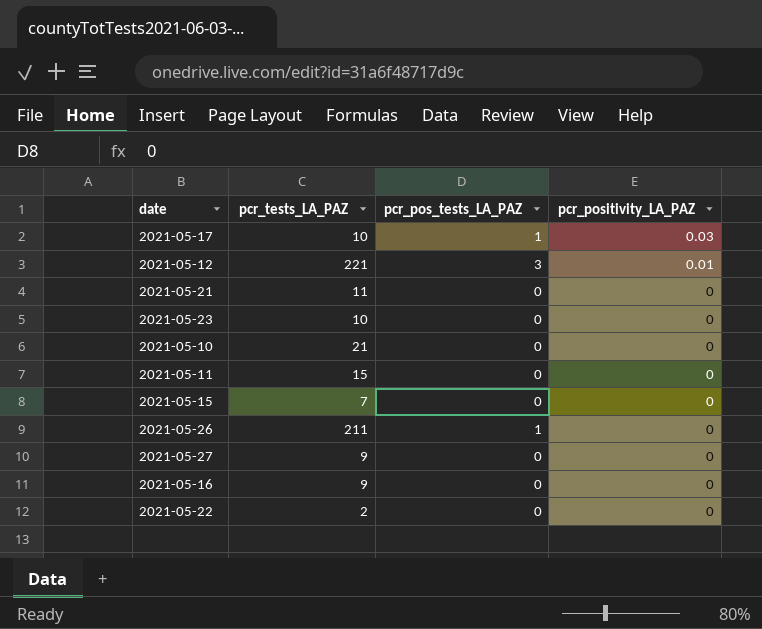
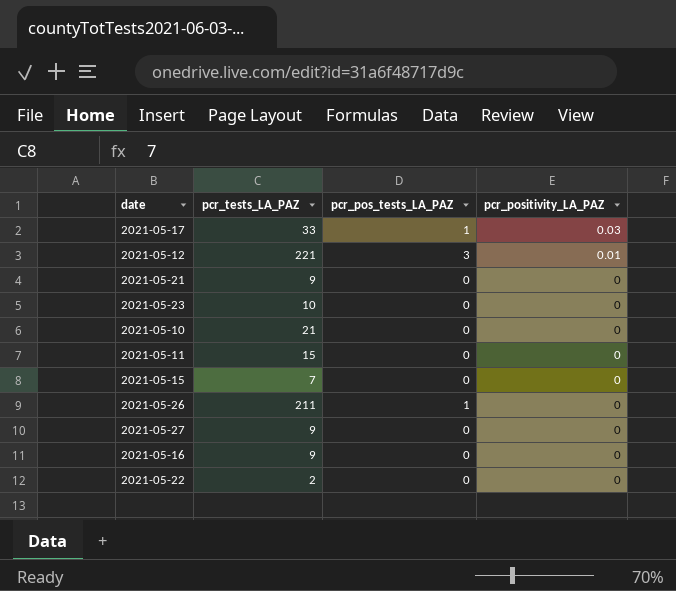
2021-05-17 | pcr_tests_LA_PAZ: 10 -> 33
2021-05-21 | pcr_tests_LA_PAZ: 11 -> 9

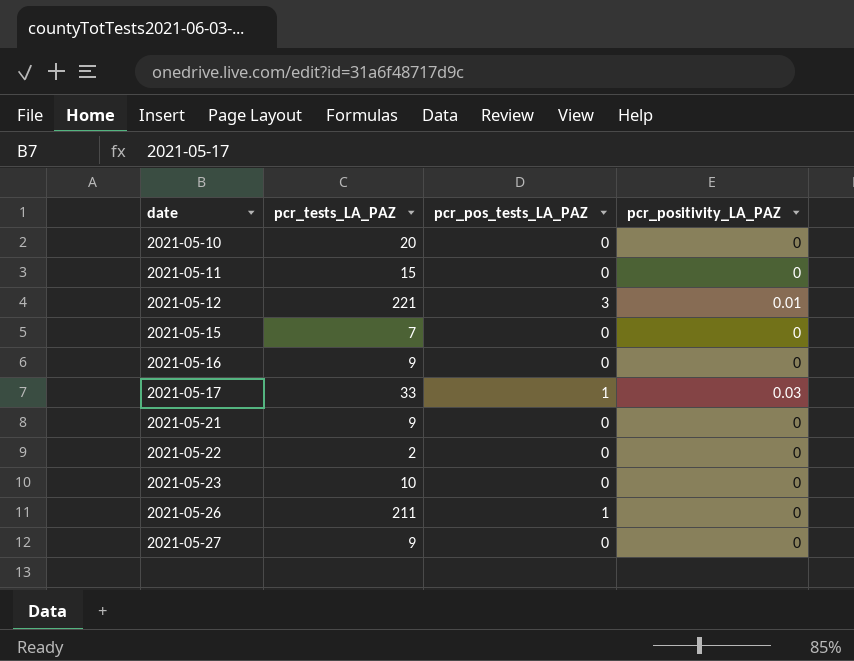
row order: pcr_positivity_LA_PAZ descending -> date ascending
2021-05-10 | pcr_tests_LA_PAZ: 21 -> 20

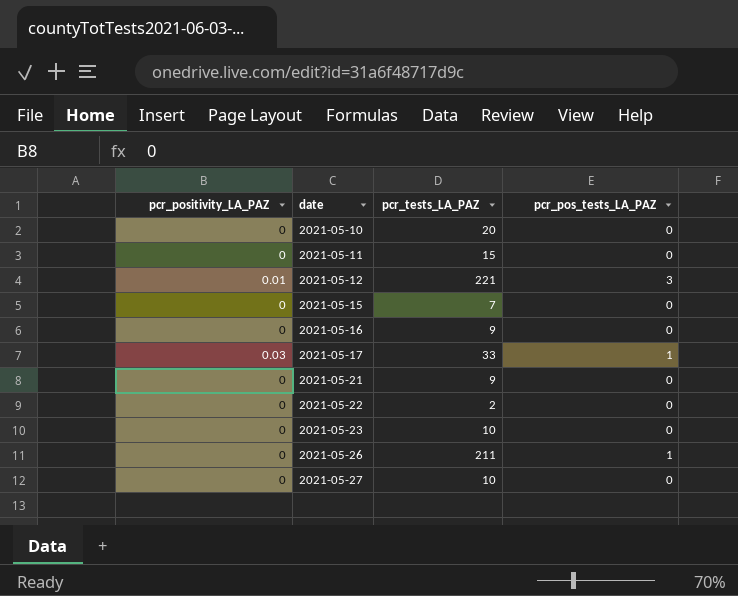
column pcr_positivity_LA_PAZ | position: 4 -> 1
2021-05-27 | pcr_tests_LA_PAZ: 9 -> 10

